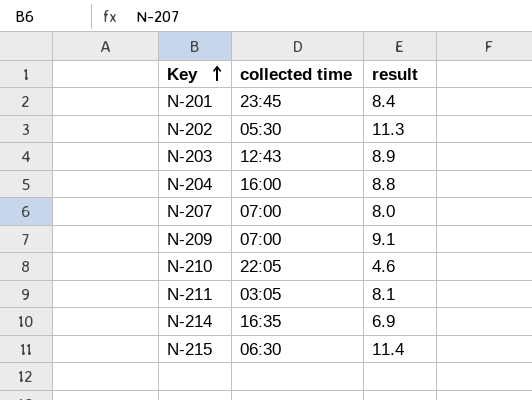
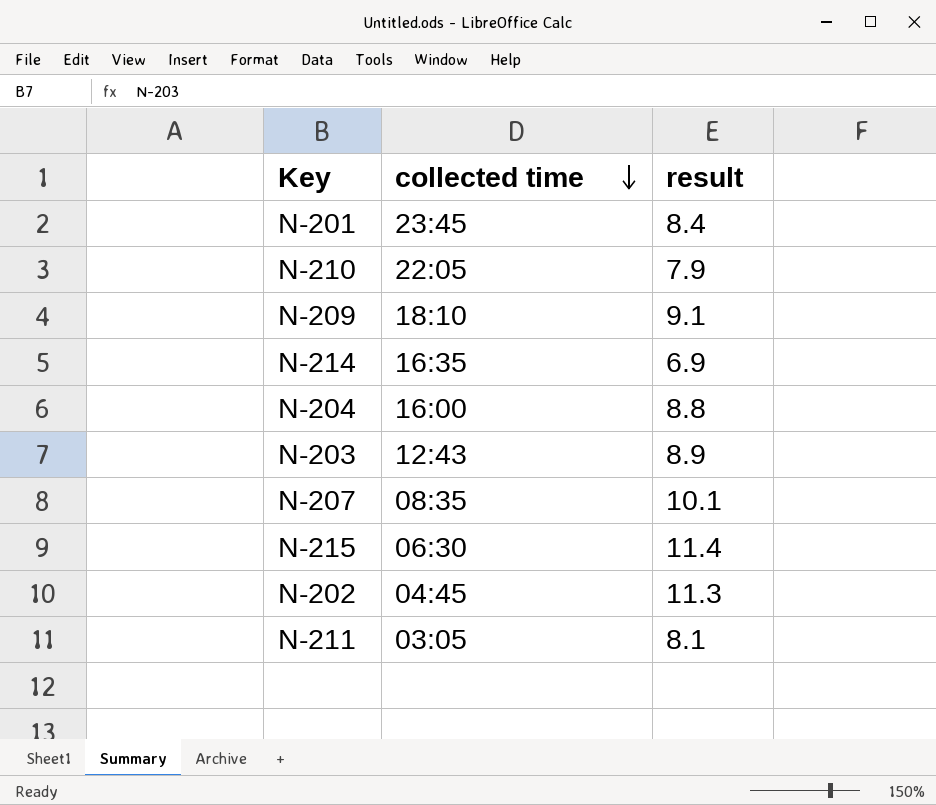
row order: Key ascending -> collected time descending
N-210 | result: 4.6 -> 7.9
N-209 | collected time: 07:00 -> 18:10
N-207 | collected time: 07:00 -> 08:35
N-207 | result: 8.0 -> 10.1
N-202 | collected time: 05:30 -> 04:45

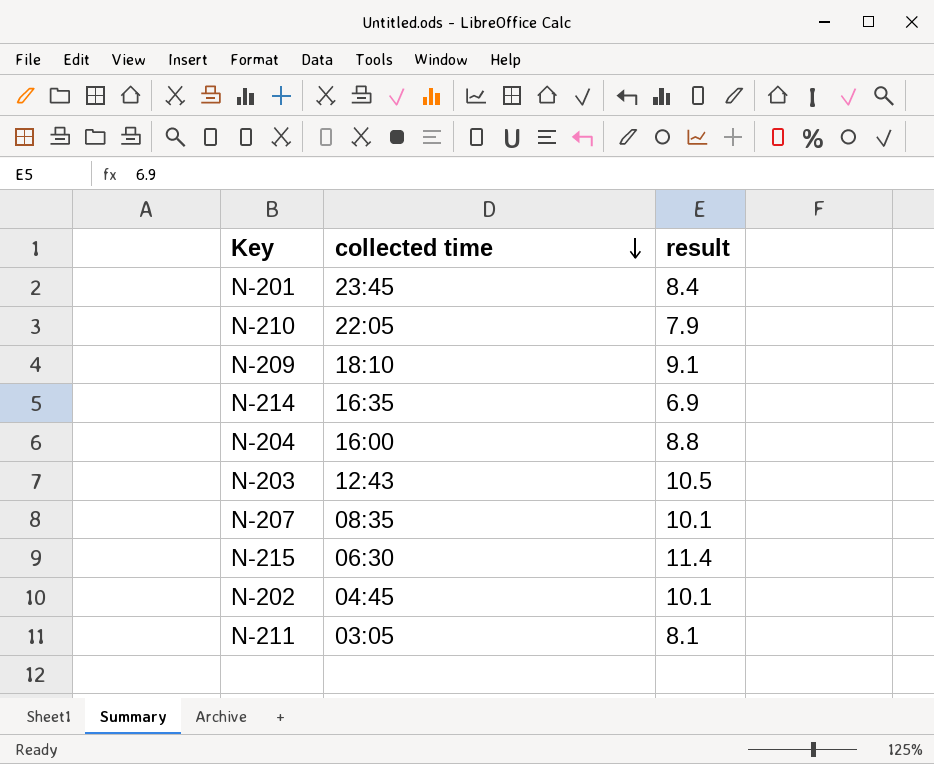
N-203 | result: 8.9 -> 10.5
N-202 | result: 11.3 -> 10.1

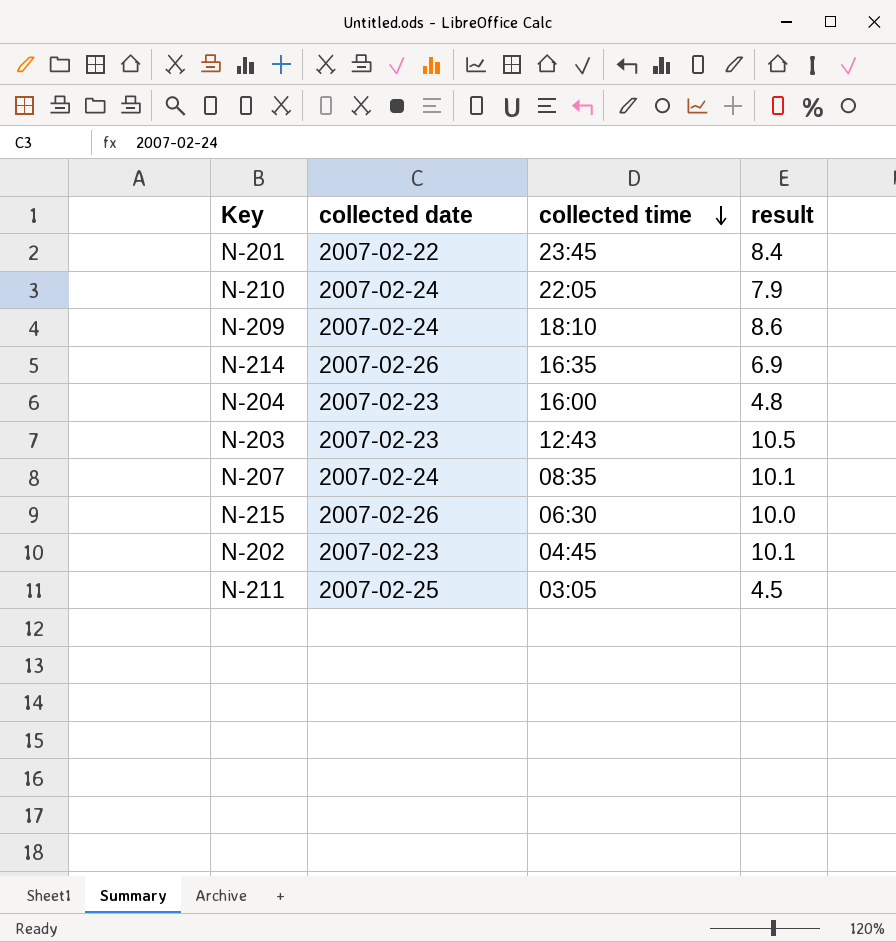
column collected date | position: none -> 2
N-209 | result: 9.1 -> 8.6
N-204 | result: 8.8 -> 4.8
N-215 | result: 11.4 -> 10.0
N-211 | result: 8.1 -> 4.5

